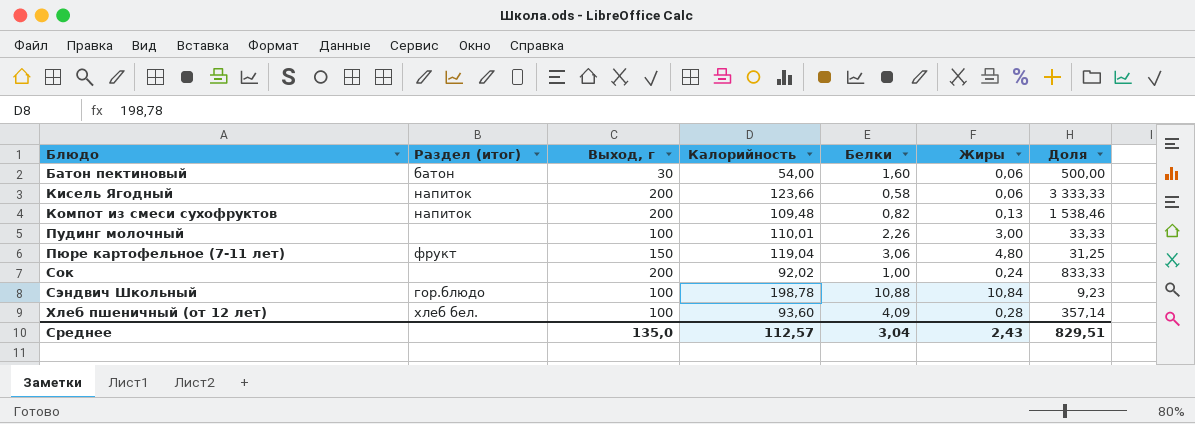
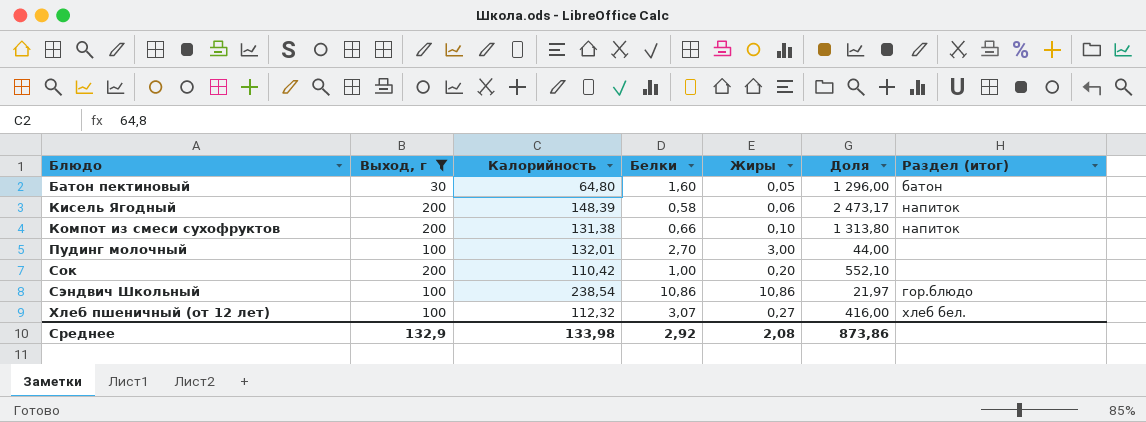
filter: none -> Выход, г != 150
column Доля | formula: [Выход, г] / [Жиры] -> [Калорийность] / [Жиры]
column Раздел (итог) | position: 2 -> 7
Батон пектиновый | Калорийность: 54,00 -> 64,80
Батон пектиновый | Жиры: 0,06 -> 0,05
Кисель Ягодный | Калорийность: 123,66 -> 148,39
Компот из смеси сухофруктов | Калорийность: 109,48 -> 131,38
Компот из смеси сухофруктов | Белки: 0,82 -> 0,66
Компот из смеси сухофруктов | Жиры: 0,13 -> 0,10
Пудинг молочный | Калорийность: 110,01 -> 132,01
Пудинг молочный | Белки: 2,26 -> 2,70
Сок | Калорийность: 92,02 -> 110,42
Сок | Жиры: 0,24 -> 0,20
Сэндвич Школьный | Калорийность: 198,78 -> 238,54
Сэндвич Школьный | Белки: 10,88 -> 10,86
Сэндвич Школьный | Жиры: 10,84 -> 10,86
Хлеб пшеничный (от 12 лет) | Калорийность: 93,60 -> 112,32
Хлеб пшеничный (от 12 лет) | Белки: 4,09 -> 3,07
Хлеб пшеничный (от 12 лет) | Жиры: 0,28 -> 0,27
Среднее | Выход, г: 135,0 -> 132,9
Среднее | Калорийность: 112,57 -> 133,98
Среднее | Белки: 3,04 -> 2,92
Среднее | Жиры: 2,43 -> 2,08
Среднее | Доля: 829,51 -> 873,86

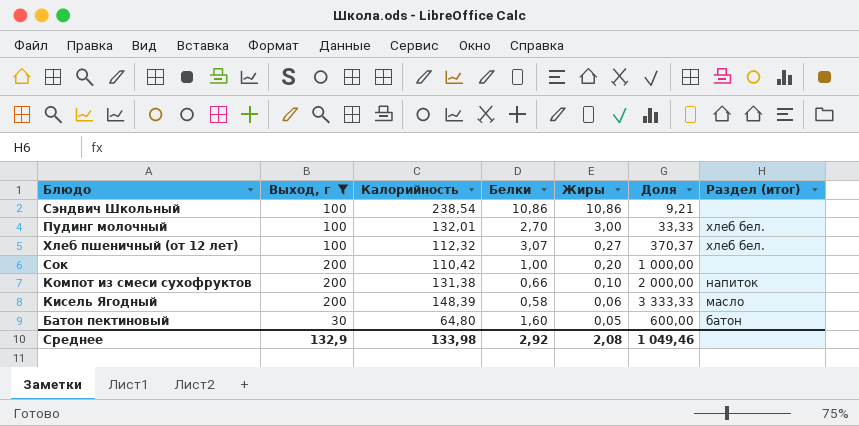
row order: Блюдо ascending -> Жиры descending
column Доля | formula: [Калорийность] / [Жиры] -> [Выход, г] / [Жиры]
Сэндвич Школьный | Раздел (итог): гор.блюдо -> none
Пудинг молочный | Раздел (итог): none -> хлеб бел.
Кисель Ягодный | Раздел (итог): напиток -> масло
Среднее | Доля: 873,86 -> 1 049,46

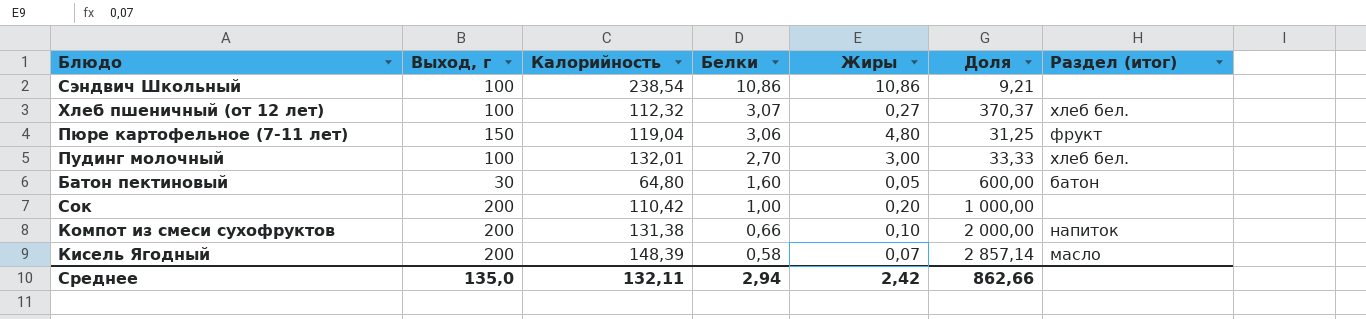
filter: Выход, г != 150 -> none
row order: Жиры descending -> Белки descending
Кисель Ягодный | Жиры: 0,06 -> 0,07
Кисель Ягодный | Доля: 3 333,33 -> 2 857,14
Среднее | Выход, г: 132,9 -> 135,0
Среднее | Калорийность: 133,98 -> 132,11
Среднее | Белки: 2,92 -> 2,94
Среднее | Жиры: 2,08 -> 2,42
Среднее | Доля: 1 049,46 -> 862,66

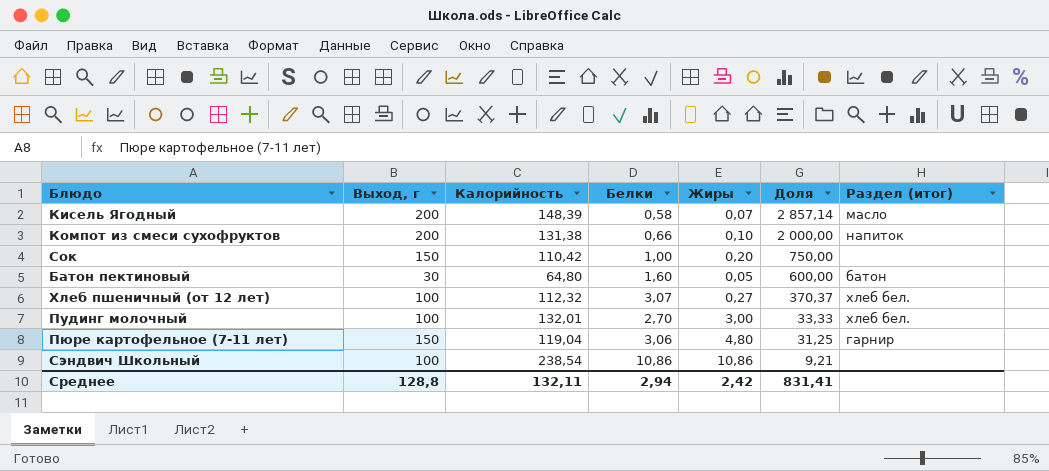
row order: Белки descending -> Доля descending
Сок | Выход, г: 200 -> 150
Сок | Доля: 1 000,00 -> 750,00
Пюре картофельное (7-11 лет) | Раздел (итог): фрукт -> гарнир
Среднее | Выход, г: 135,0 -> 128,8
Среднее | Доля: 862,66 -> 831,41

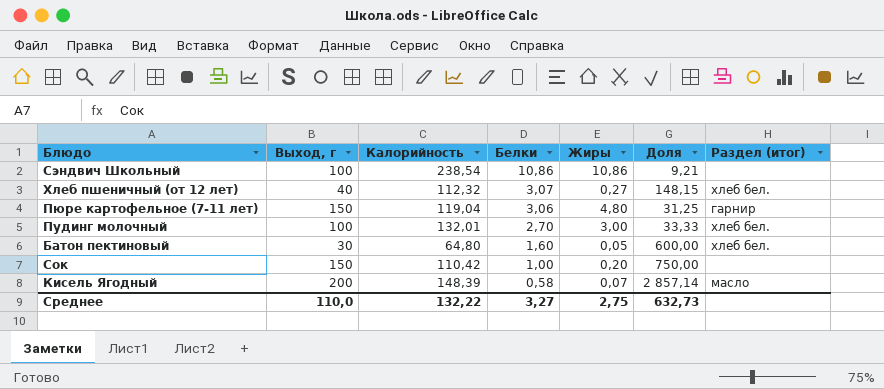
row order: Доля descending -> Белки descending
row Компот из смеси сухофруктов: 200 | 131,38 | 0,66 | 0,10 | 2 000,00 | напиток -> none
Хлеб пшеничный (от 12 лет) | Выход, г: 100 -> 40
Хлеб пшеничный (от 12 лет) | Доля: 370,37 -> 148,15
Батон пектиновый | Раздел (итог): батон -> хлеб бел.
Среднее | Выход, г: 128,8 -> 110,0
Среднее | Калорийность: 132,11 -> 132,22
Среднее | Белки: 2,94 -> 3,27
Среднее | Жиры: 2,42 -> 2,75
Среднее | Доля: 831,41 -> 632,73

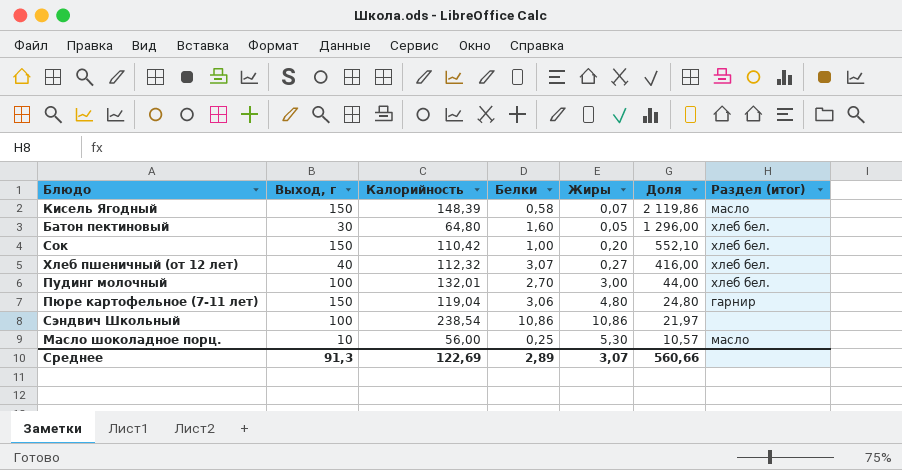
row order: Белки descending -> Доля descending
column Доля | formula: [Выход, г] / [Жиры] -> [Калорийность] / [Жиры]
Кисель Ягодный | Выход, г: 200 -> 150
Сок | Раздел (итог): none -> хлеб бел.
row Масло шоколадное порц.: none -> 10 | 56,00 | 0,25 | 5,30 | 10,57 | масло
Среднее | Выход, г: 110,0 -> 91,3
Среднее | Калорийность: 132,22 -> 122,69
Среднее | Белки: 3,27 -> 2,89
Среднее | Жиры: 2,75 -> 3,07
Среднее | Доля: 632,73 -> 560,66

